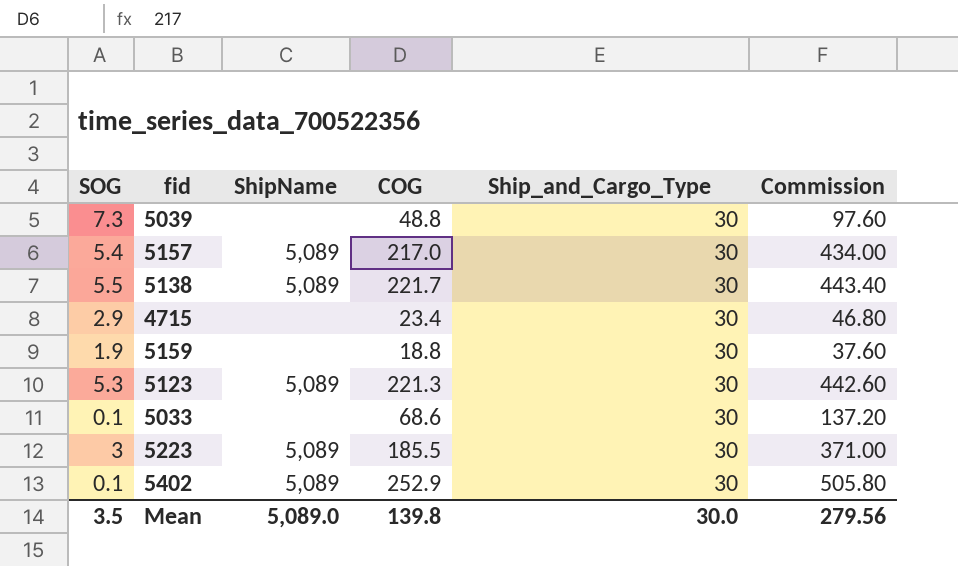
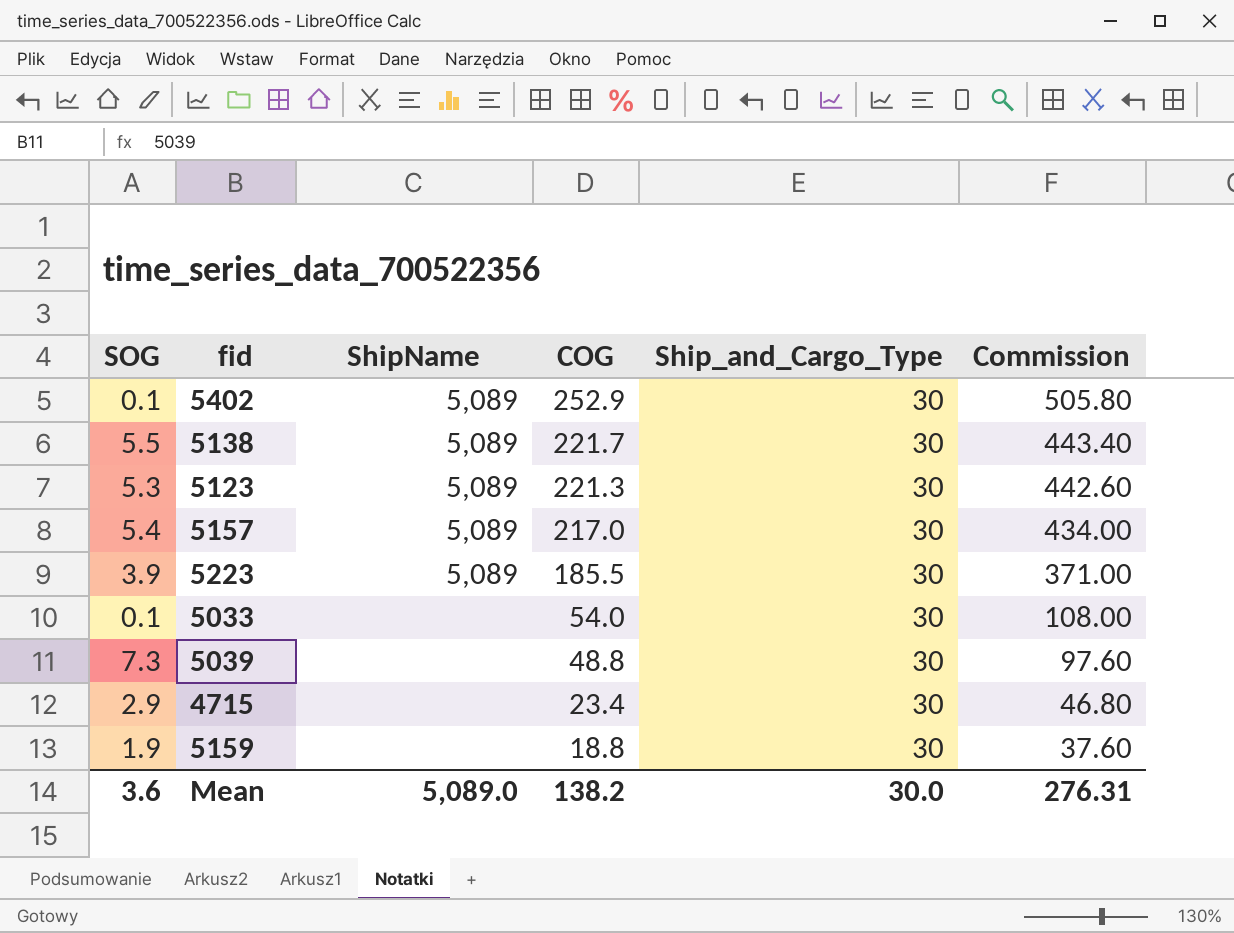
row order: none -> COG descending
5223 | SOG: 3 -> 3.9
5033 | COG: 68.6 -> 54.0
5033 | Commission: 137.20 -> 108.00
Mean | SOG: 3.5 -> 3.6
Mean | COG: 139.8 -> 138.2
Mean | Commission: 279.56 -> 276.31

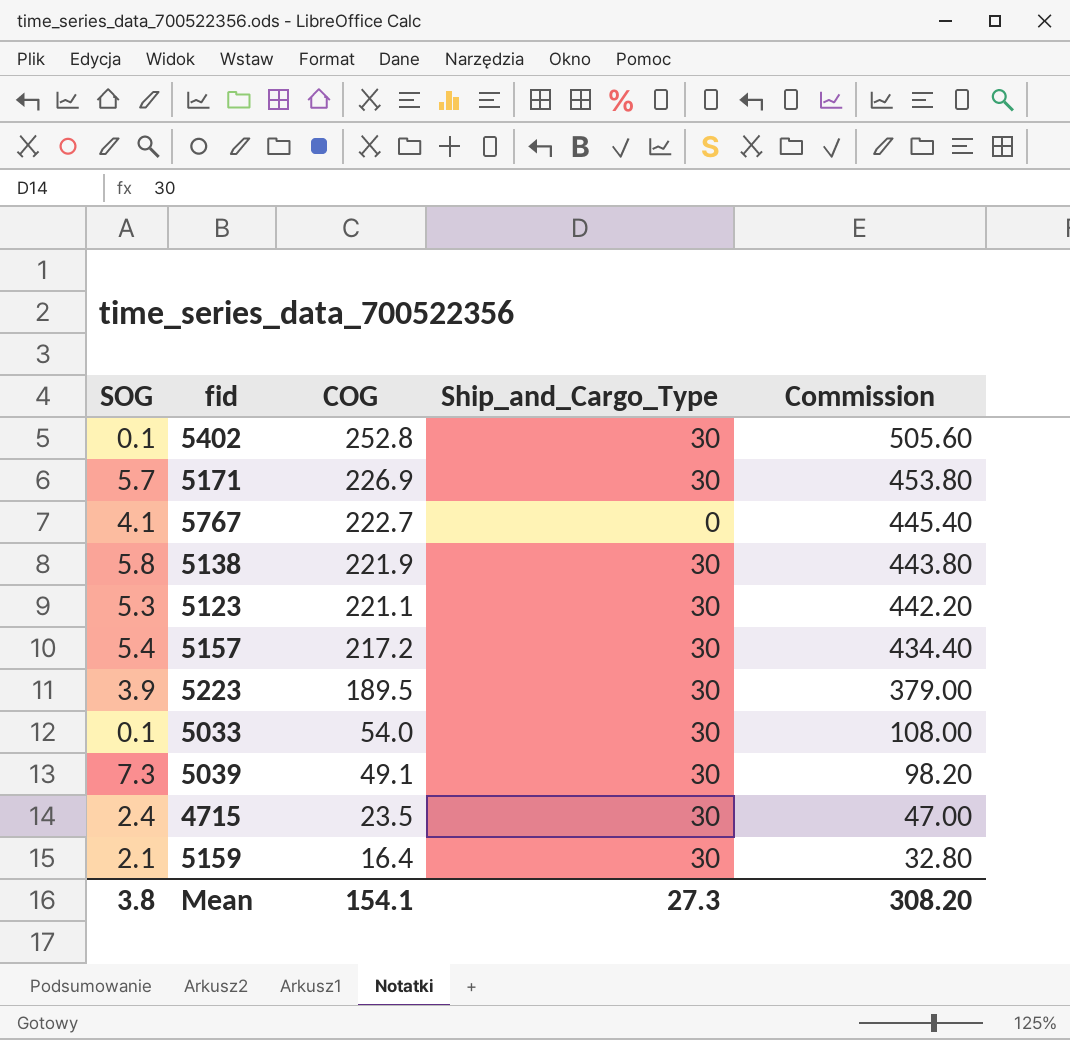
column ShipName | position: 3 -> none
5402 | COG: 252.9 -> 252.8
5402 | Commission: 505.80 -> 505.60
row 5171: none -> 5.7 | 226.9 | 30 | 453.80
row 5767: none -> 4.1 | 222.7 | 0 | 445.40
5138 | SOG: 5.5 -> 5.8
5138 | COG: 221.7 -> 221.9
5138 | Commission: 443.40 -> 443.80
5123 | COG: 221.3 -> 221.1
5123 | Commission: 442.60 -> 442.20
5157 | COG: 217.0 -> 217.2
5157 | Commission: 434.00 -> 434.40
5223 | COG: 185.5 -> 189.5
5223 | Commission: 371.00 -> 379.00
5039 | COG: 48.8 -> 49.1
5039 | Commission: 97.60 -> 98.20
4715 | SOG: 2.9 -> 2.4
4715 | COG: 23.4 -> 23.5
4715 | Commission: 46.80 -> 47.00
5159 | SOG: 1.9 -> 2.1
5159 | COG: 18.8 -> 16.4
5159 | Commission: 37.60 -> 32.80
Mean | SOG: 3.6 -> 3.8
Mean | COG: 138.2 -> 154.1
Mean | Ship_and_Cargo_Type: 30.0 -> 27.3
Mean | Commission: 276.31 -> 308.20

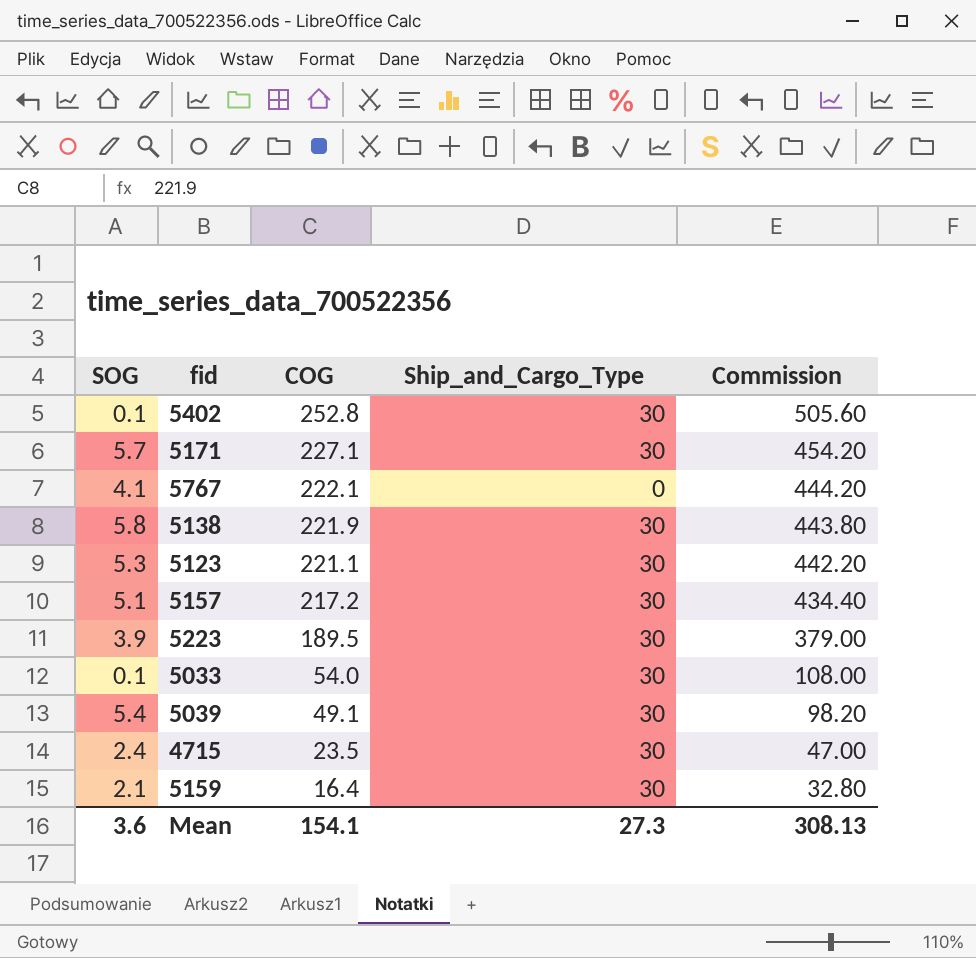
5171 | COG: 226.9 -> 227.1
5171 | Commission: 453.80 -> 454.20
5767 | COG: 222.7 -> 222.1
5767 | Commission: 445.40 -> 444.20
5157 | SOG: 5.4 -> 5.1
5039 | SOG: 7.3 -> 5.4
Mean | SOG: 3.8 -> 3.6
Mean | Commission: 308.20 -> 308.13

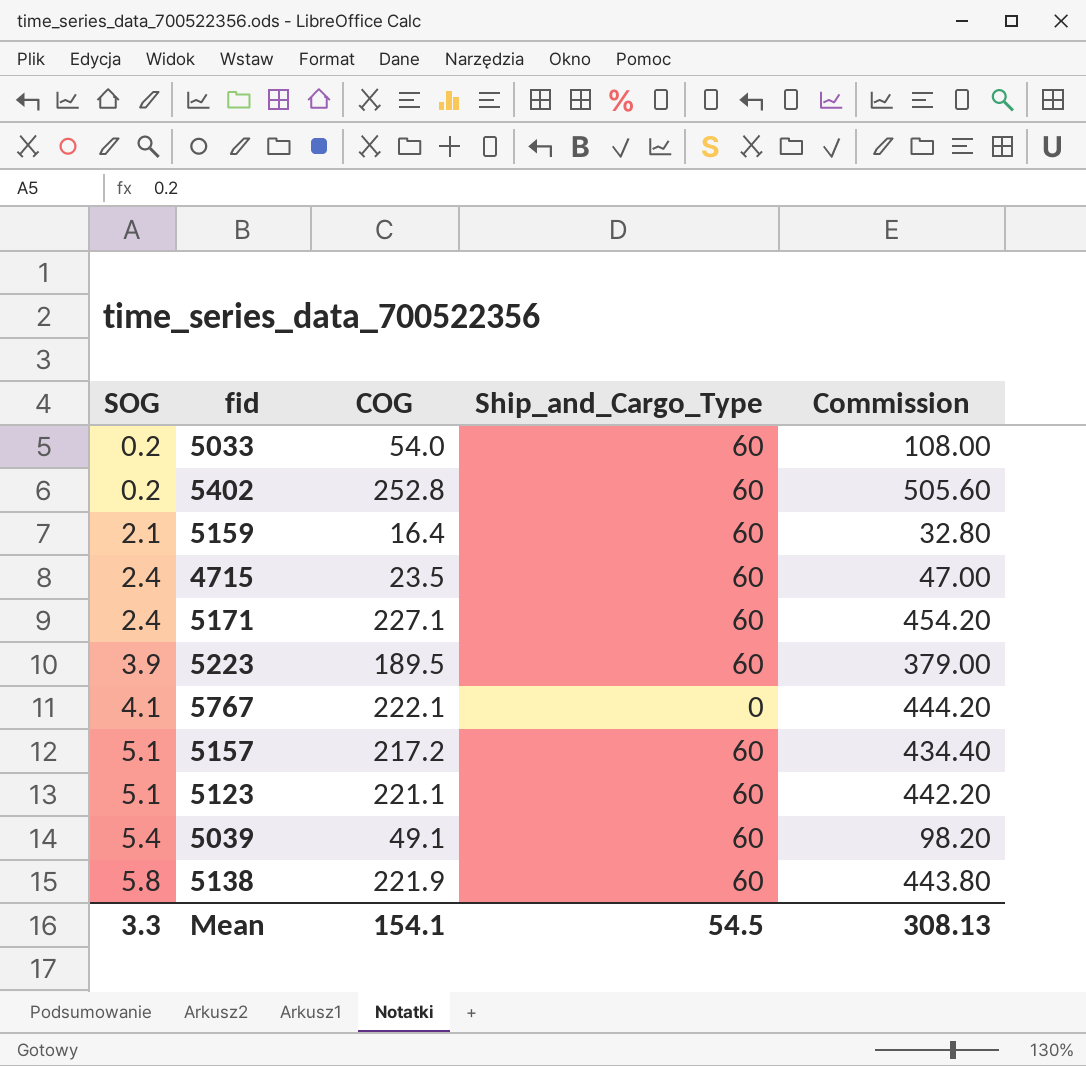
row order: COG descending -> SOG ascending
5033 | SOG: 0.1 -> 0.2
5033 | Ship_and_Cargo_Type: 30 -> 60
5402 | SOG: 0.1 -> 0.2
5402 | Ship_and_Cargo_Type: 30 -> 60
5159 | Ship_and_Cargo_Type: 30 -> 60
4715 | Ship_and_Cargo_Type: 30 -> 60
5171 | SOG: 5.7 -> 2.4
5171 | Ship_and_Cargo_Type: 30 -> 60
5223 | Ship_and_Cargo_Type: 30 -> 60
5157 | Ship_and_Cargo_Type: 30 -> 60
5123 | SOG: 5.3 -> 5.1
5123 | Ship_and_Cargo_Type: 30 -> 60
5039 | Ship_and_Cargo_Type: 30 -> 60
5138 | Ship_and_Cargo_Type: 30 -> 60
Mean | SOG: 3.6 -> 3.3
Mean | Ship_and_Cargo_Type: 27.3 -> 54.5

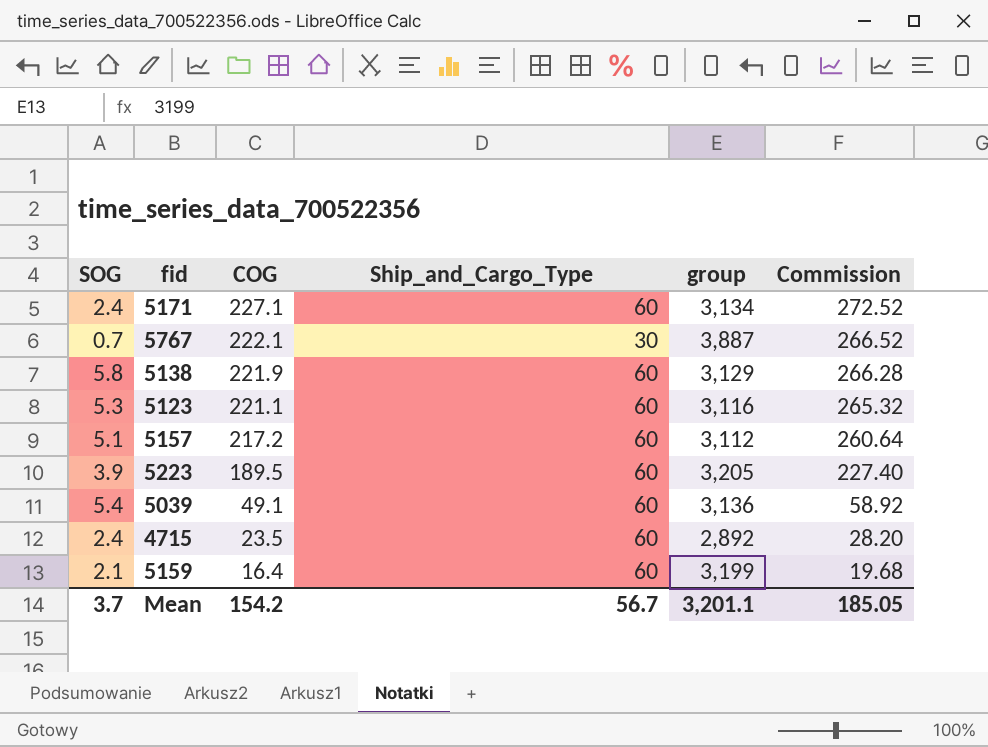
row order: SOG ascending -> COG descending
column group | position: none -> 5
column Commission | formula: [COG] * 2 -> [COG] * 1.2
row 5033: 0.2 | 54.0 | 60 | 108.00 -> none
row 5402: 0.2 | 252.8 | 60 | 505.60 -> none
5767 | SOG: 4.1 -> 0.7
5767 | Ship_and_Cargo_Type: 0 -> 30
5123 | SOG: 5.1 -> 5.3
Mean | SOG: 3.3 -> 3.7
Mean | COG: 154.1 -> 154.2
Mean | Ship_and_Cargo_Type: 54.5 -> 56.7
Mean | Commission: 308.13 -> 185.05

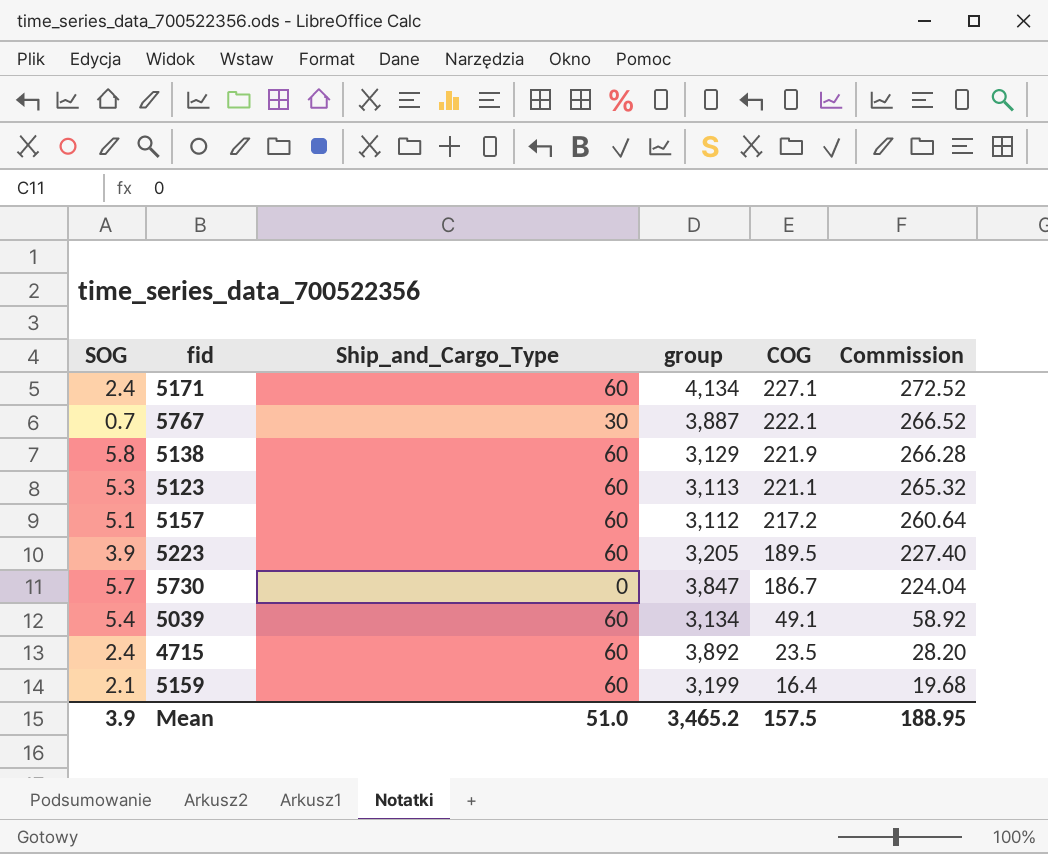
column COG | position: 3 -> 5
5171 | group: 3,134 -> 4,134
5123 | group: 3,116 -> 3,113
row 5730: none -> 5.7 | 0 | 3,847 | 186.7 | 224.04
5039 | group: 3,136 -> 3,134
4715 | group: 2,892 -> 3,892
Mean | SOG: 3.7 -> 3.9
Mean | Ship_and_Cargo_Type: 56.7 -> 51.0
Mean | group: 3,201.1 -> 3,465.2
Mean | COG: 154.2 -> 157.5
Mean | Commission: 185.05 -> 188.95

